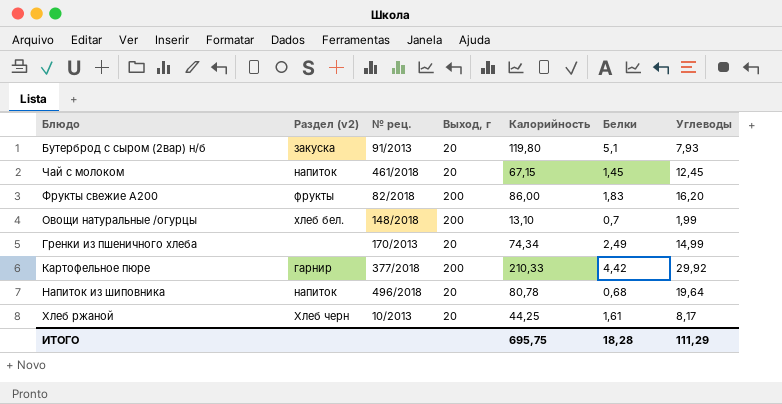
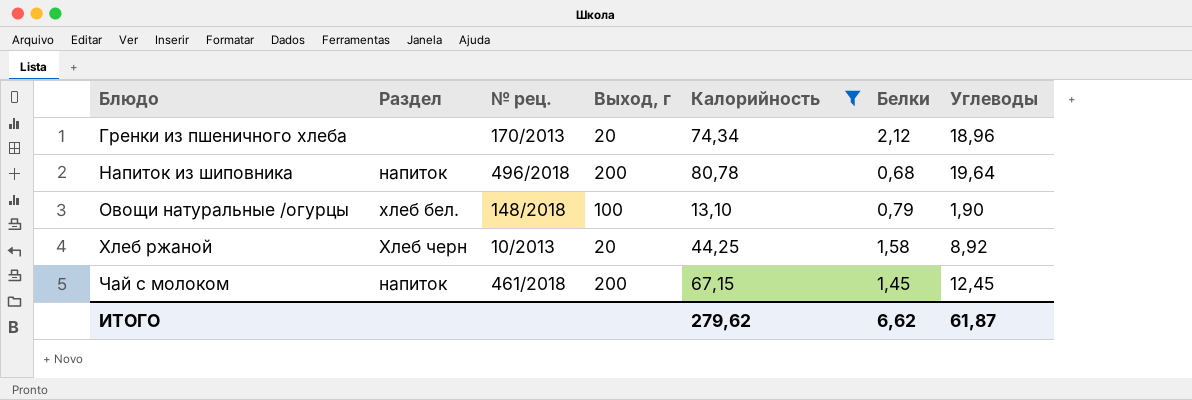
filter: none -> Калорийность <= 80,78
row order: none -> Блюдо ascending
column name: Раздел (v2) -> Раздел
Гренки из пшеничного хлеба | Белки: 2,49 -> 2,12
Гренки из пшеничного хлеба | Углеводы: 14,99 -> 18,96
Напиток из шиповника | Выход, г: 20 -> 200
Овощи натуральные /огурцы | Выход, г: 200 -> 100
Овощи натуральные /огурцы | Белки: 0,7 -> 0,79
Овощи натуральные /огурцы | Углеводы: 1,99 -> 1,90
Хлеб ржаной | Белки: 1,61 -> 1,58
Хлеб ржаной | Углеводы: 8,17 -> 8,92
Чай с молоком | Выход, г: 20 -> 200
ИТОГО | Калорийность: 695,75 -> 279,62
ИТОГО | Белки: 18,28 -> 6,62
ИТОГО | Углеводы: 111,29 -> 61,87

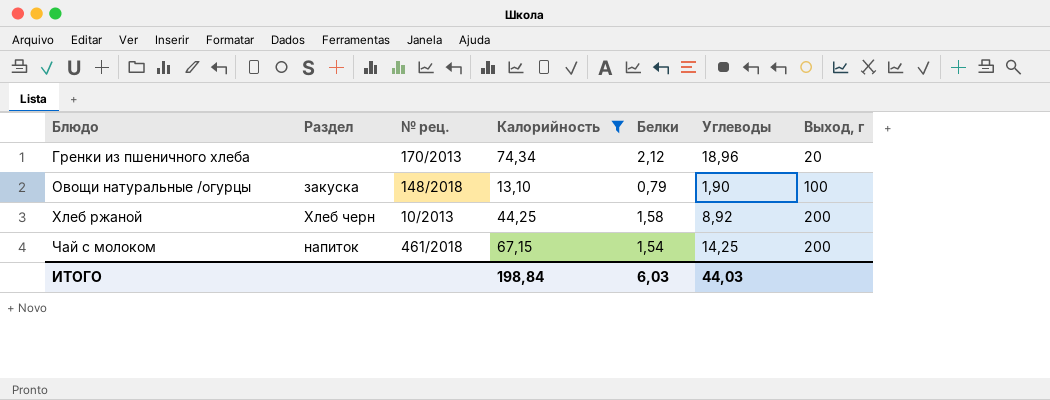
column Выход, г | position: 4 -> 7
row Напиток из шиповника: напиток | 496/2018 | 200 | 80,78 | 0,68 | 19,64 -> none
Овощи натуральные /огурцы | Раздел: хлеб бел. -> закуска
Хлеб ржаной | Выход, г: 20 -> 200
Чай с молоком | Белки: 1,45 -> 1,54
Чай с молоком | Углеводы: 12,45 -> 14,25
ИТОГО | Калорийность: 279,62 -> 198,84
ИТОГО | Белки: 6,62 -> 6,03
ИТОГО | Углеводы: 61,87 -> 44,03

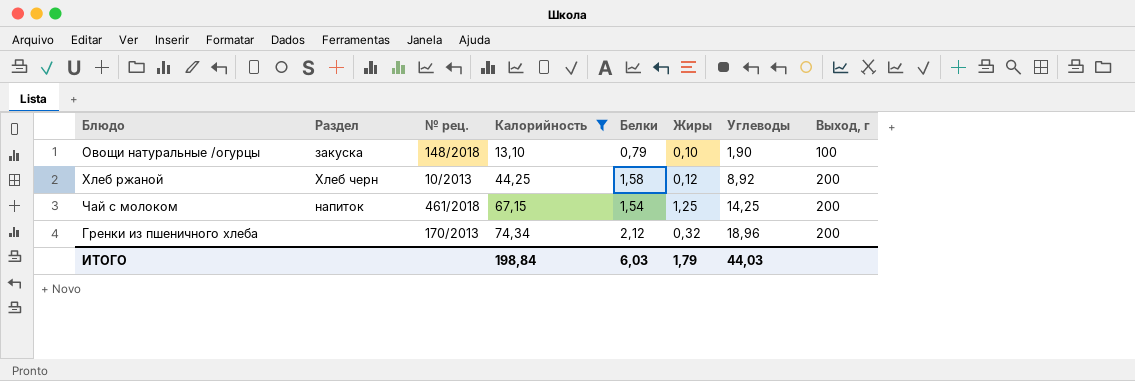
row order: Блюдо ascending -> Калорийность ascending
column Жиры | position: none -> 6
Гренки из пшеничного хлеба | Выход, г: 20 -> 200

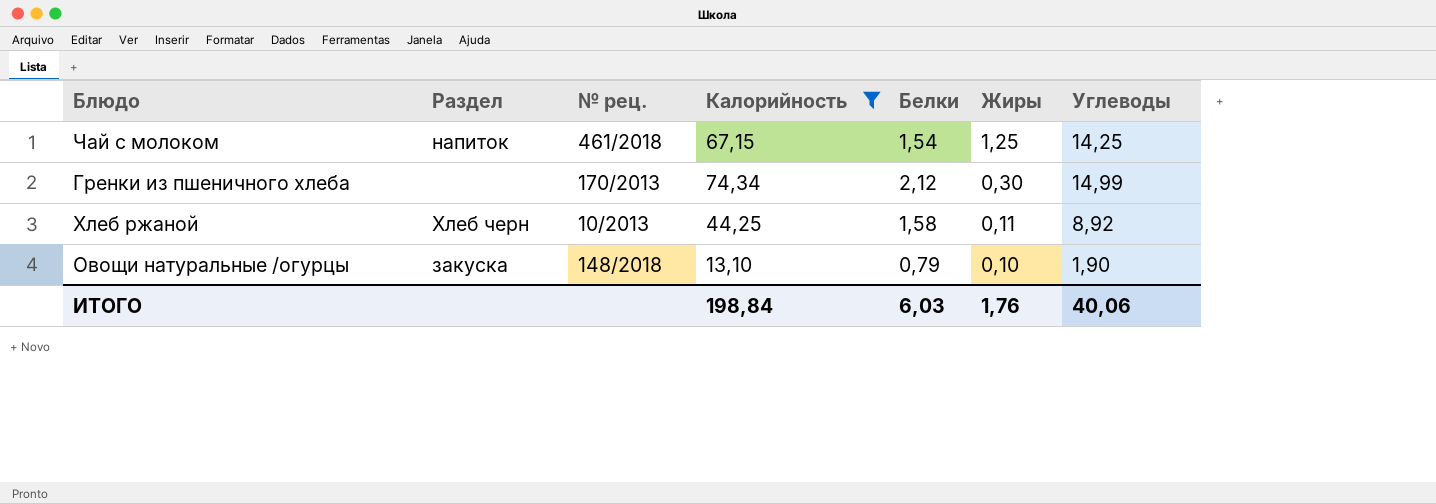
row order: Калорийность ascending -> Жиры descending
column Выход, г | position: 8 -> none
Гренки из пшеничного хлеба | Жиры: 0,32 -> 0,30
Гренки из пшеничного хлеба | Углеводы: 18,96 -> 14,99
Хлеб ржаной | Жиры: 0,12 -> 0,11
ИТОГО | Жиры: 1,79 -> 1,76
ИТОГО | Углеводы: 44,03 -> 40,06

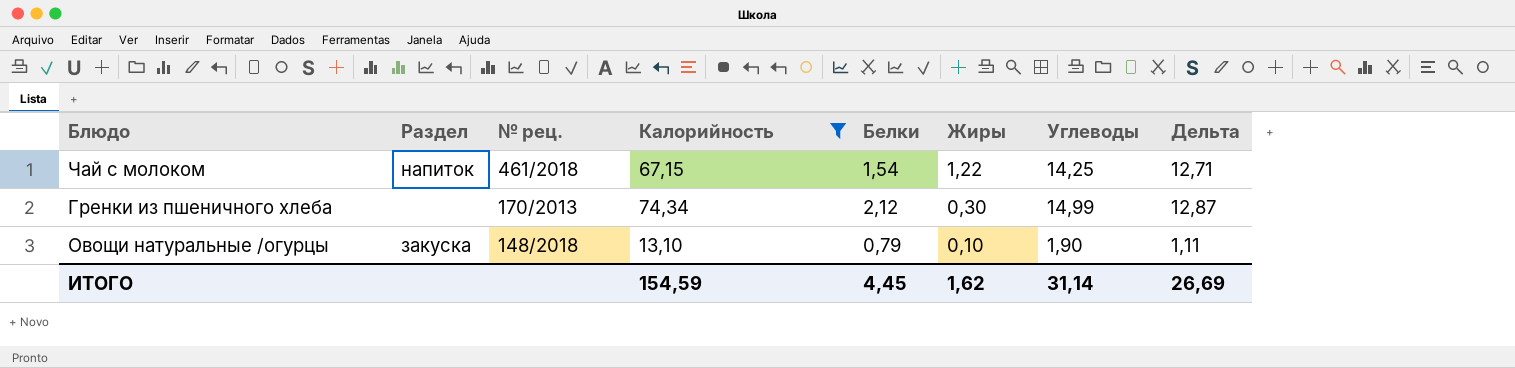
column Дельта | formula: none -> [Углеводы] - [Белки]
row Хлеб ржаной: Хлеб черн | 10/2013 | 44,25 | 1,58 | 0,11 | 8,92 -> none
Чай с молоком | Жиры: 1,25 -> 1,22
ИТОГО | Калорийность: 198,84 -> 154,59
ИТОГО | Белки: 6,03 -> 4,45
ИТОГО | Жиры: 1,76 -> 1,62
ИТОГО | Углеводы: 40,06 -> 31,14

